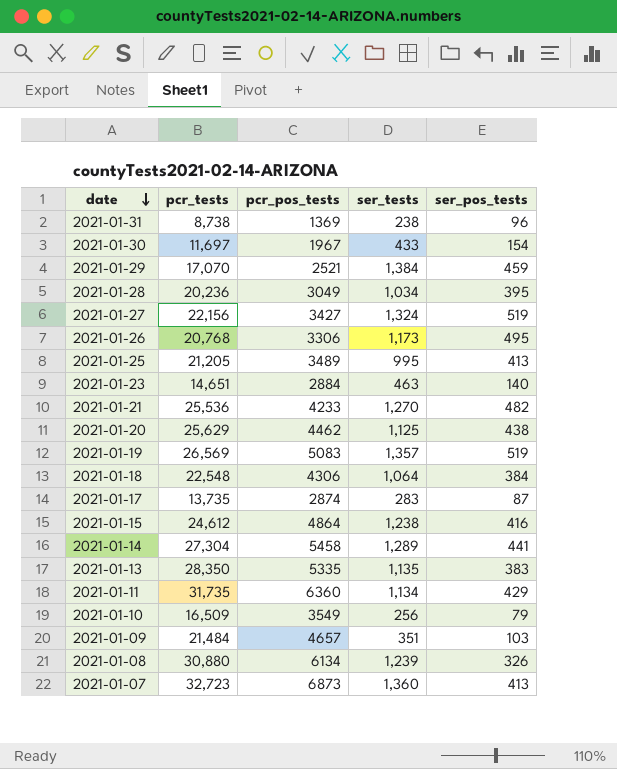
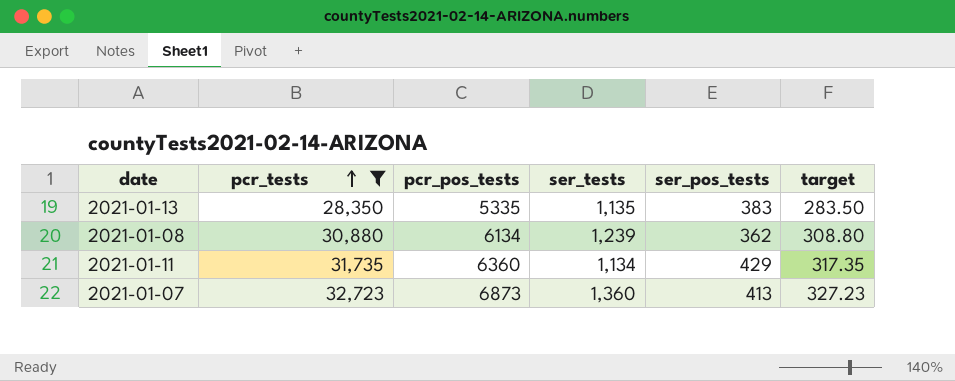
filter: none -> pcr_tests >= 28,350
row order: date descending -> pcr_tests ascending
column target | formula: none -> [pcr_tests] * 0.01
2021-01-08 | ser_pos_tests: 326 -> 362

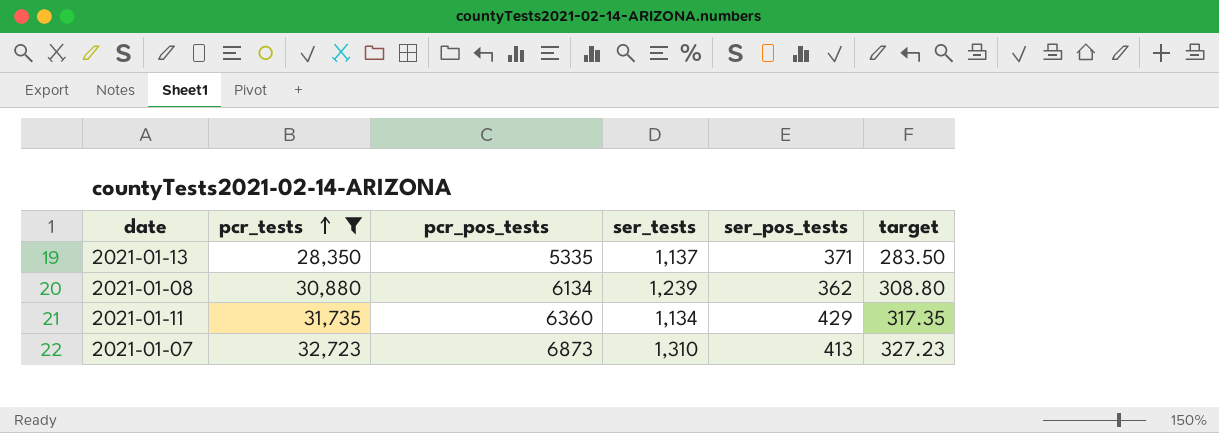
2021-01-13 | ser_tests: 1,135 -> 1,137
2021-01-13 | ser_pos_tests: 383 -> 371
2021-01-07 | ser_tests: 1,360 -> 1,310

